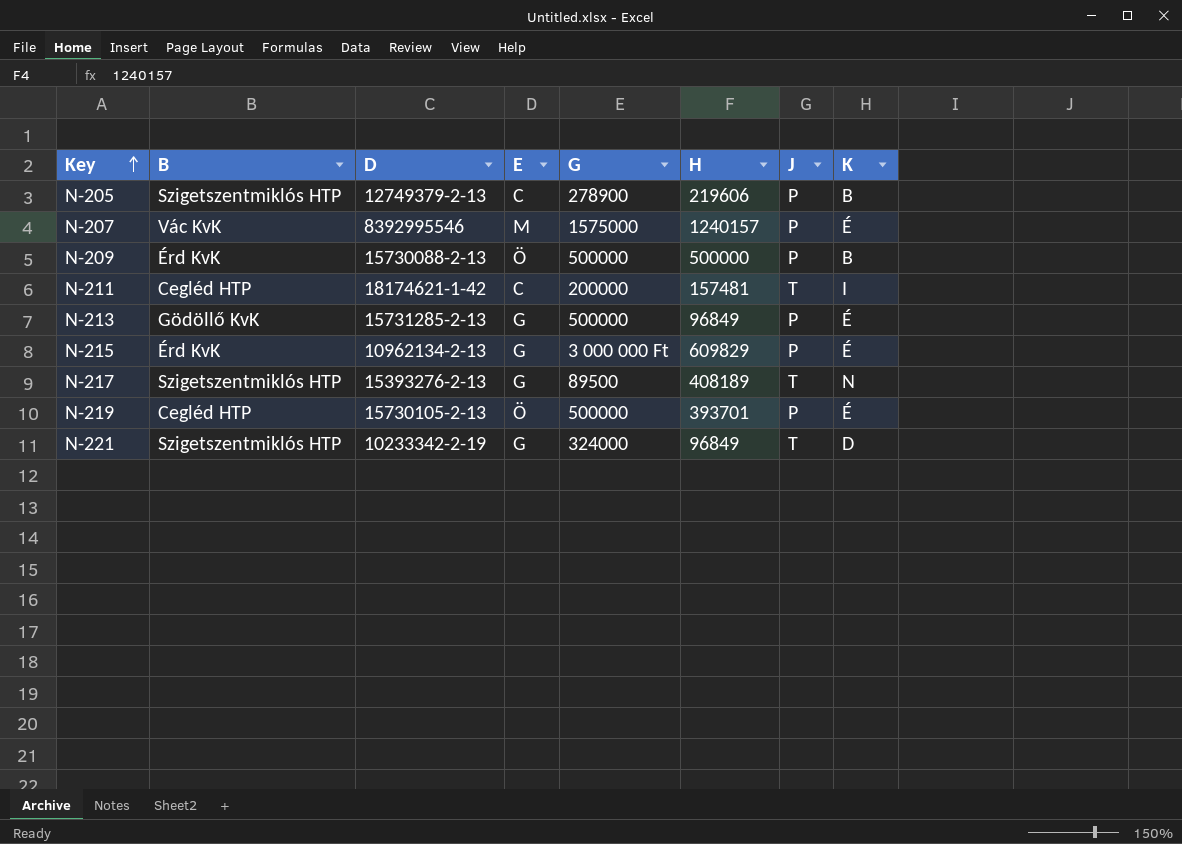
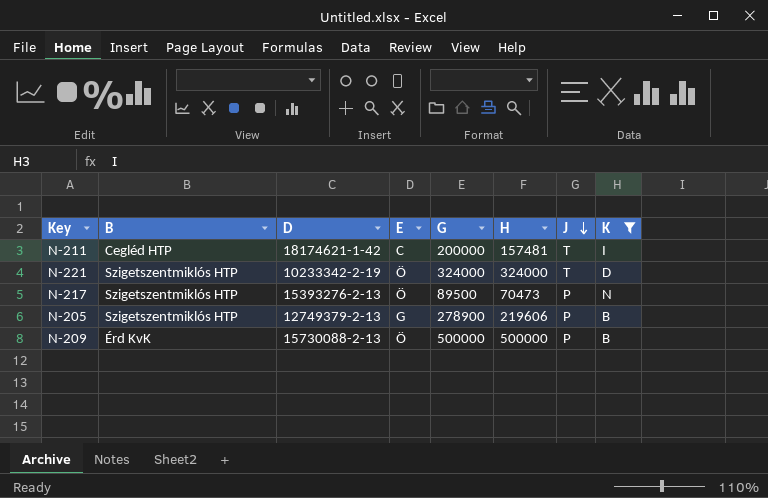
filter: none -> K != É
row order: Key ascending -> J descending
N-221 | E: G -> Ö
N-221 | H: 96849 -> 324000
N-217 | E: G -> Ö
N-217 | H: 408189 -> 70473
N-217 | J: T -> P
N-205 | E: C -> G

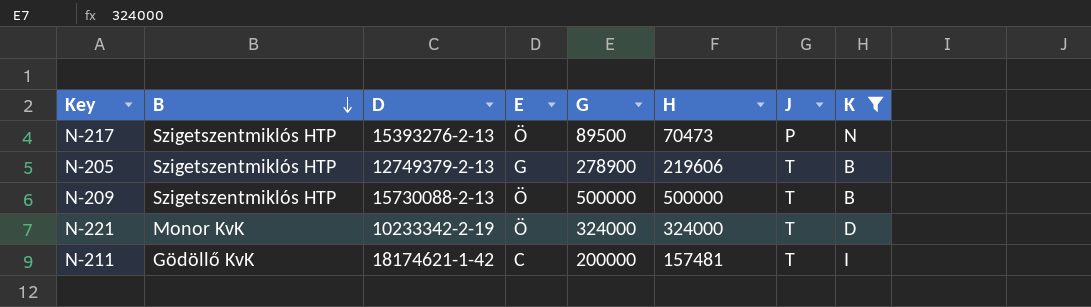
row order: J descending -> B descending
N-205 | J: P -> T
N-209 | B: Érd KvK -> Szigetszentmiklós HTP
N-209 | J: P -> T
N-221 | B: Szigetszentmiklós HTP -> Monor KvK
N-211 | B: Cegléd HTP -> Gödöllő KvK

